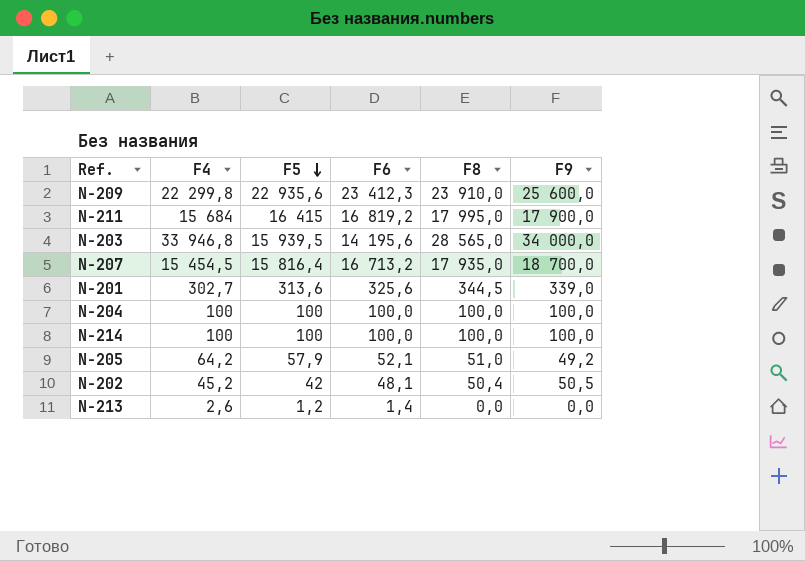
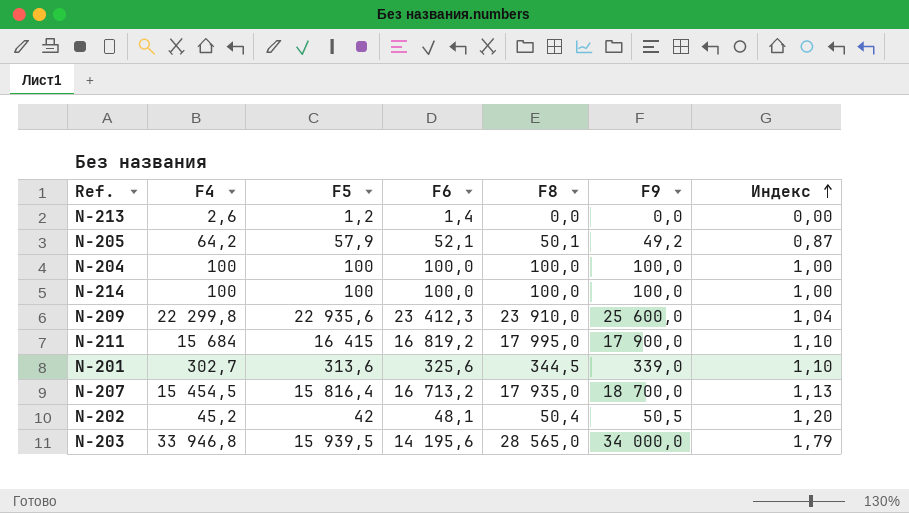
row order: F5 descending -> Индекс ascending
column Индекс | formula: none -> [F8] / [F5]
N-205 | F8: 51,0 -> 50,1

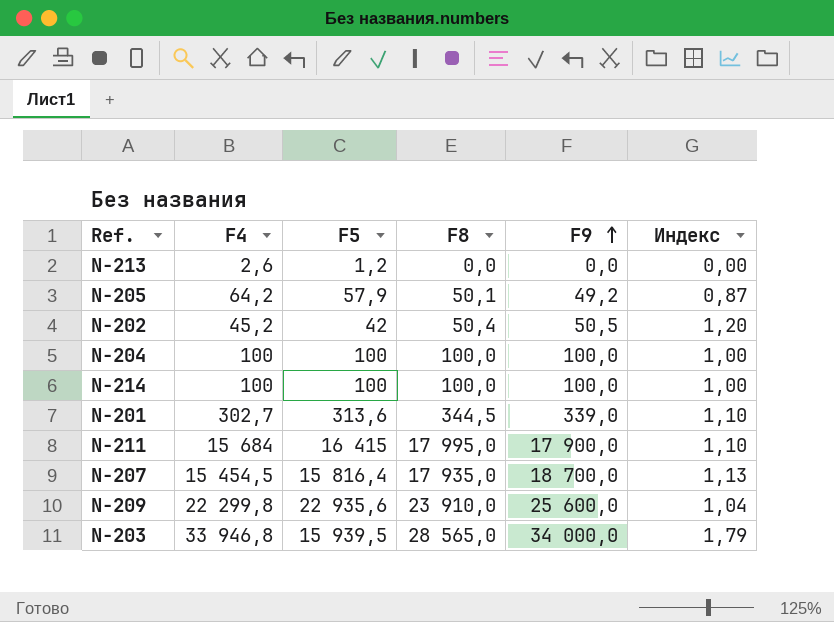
row order: Индекс ascending -> F9 ascending
column F6 | position: 4 -> none

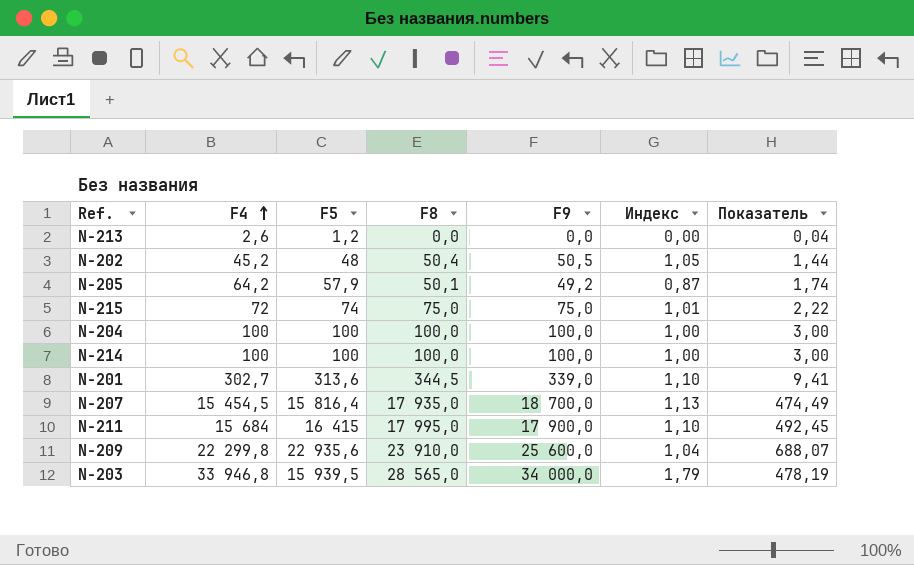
row order: F9 ascending -> F4 ascending
column Показатель | formula: none -> [F5] * 0,03
N-202 | F5: 42 -> 48
N-202 | Индекс: 1,20 -> 1,05
row N-215: none -> 72 | 74 | 75,0 | 75,0 | 1,01 | 2,22

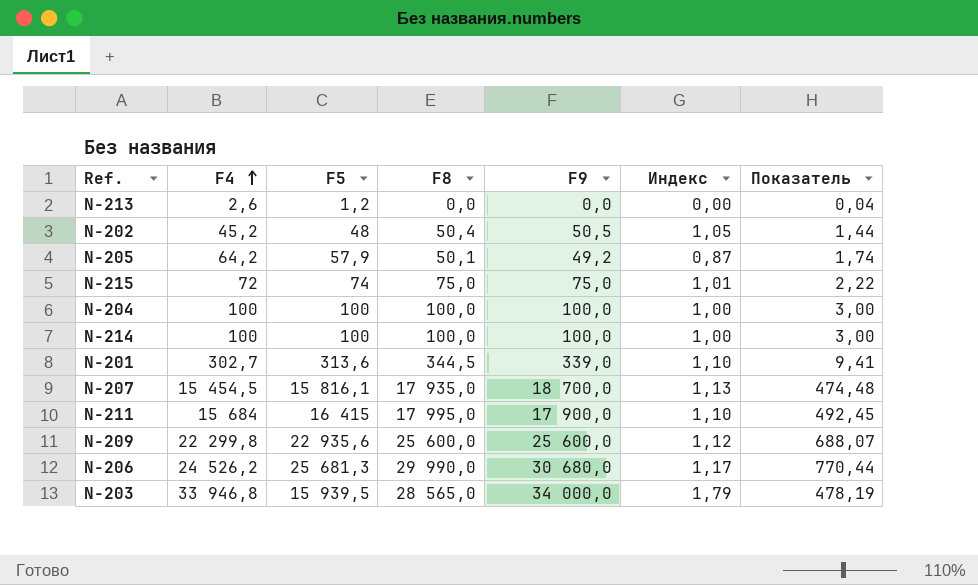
N-207 | F5: 15 816,4 -> 15 816,1
N-207 | Показатель: 474,49 -> 474,48
N-209 | F8: 23 910,0 -> 25 600,0
N-209 | Индекс: 1,04 -> 1,12
row N-206: none -> 24 526,2 | 25 681,3 | 29 990,0 | 30 680,0 | 1,17 | 770,44

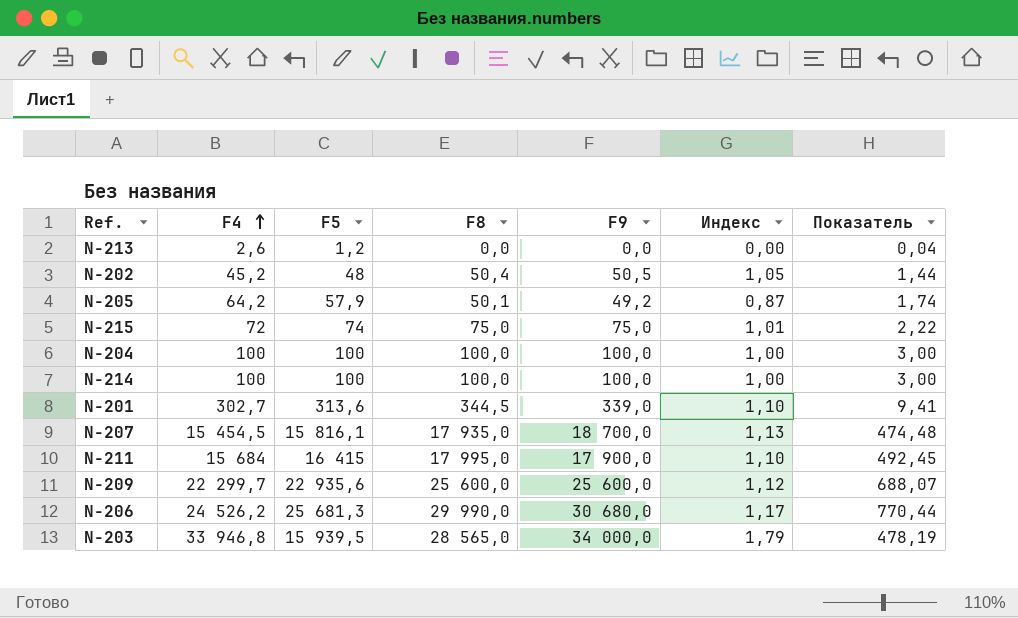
N-209 | F4: 22 299,8 -> 22 299,7

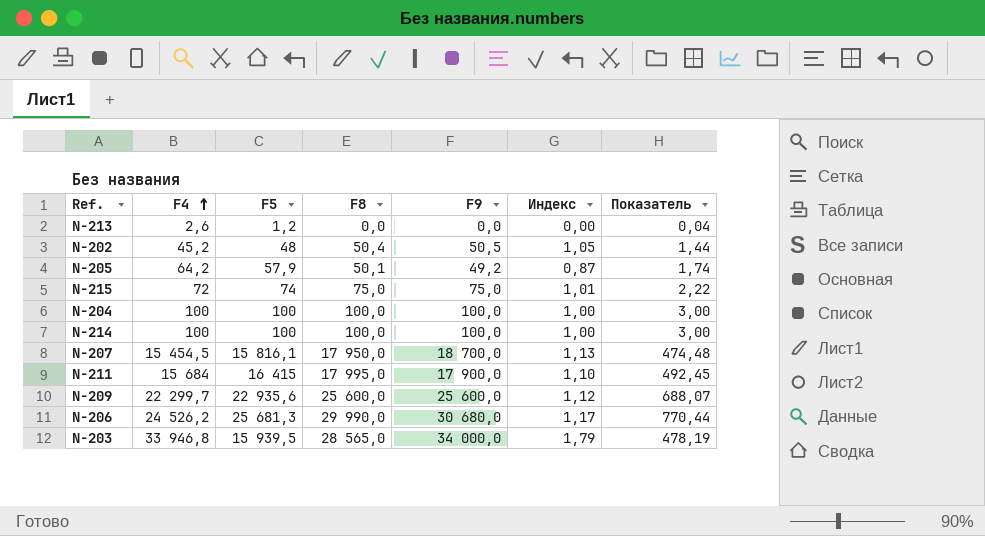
row N-201: 302,7 | 313,6 | 344,5 | 339,0 | 1,10 | 9,41 -> none
N-207 | F8: 17 935,0 -> 17 950,0

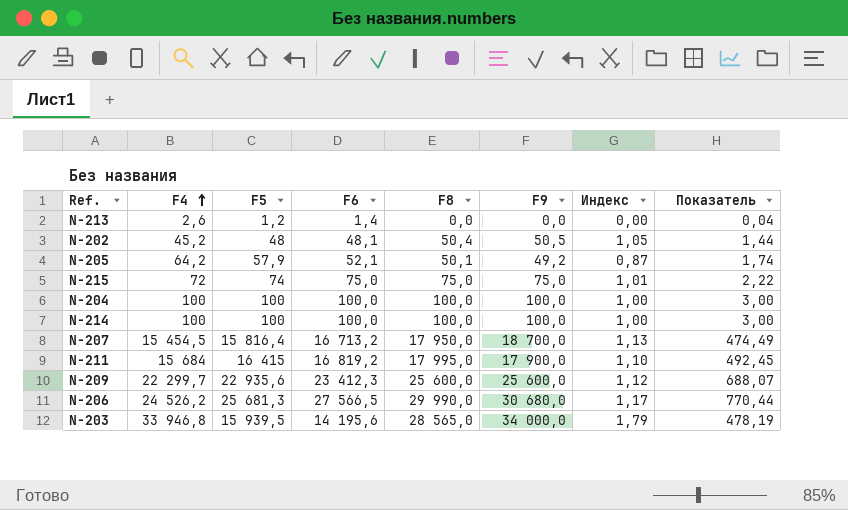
column F6 | position: none -> 4
N-207 | F5: 15 816,1 -> 15 816,4
N-207 | Показатель: 474,48 -> 474,49

